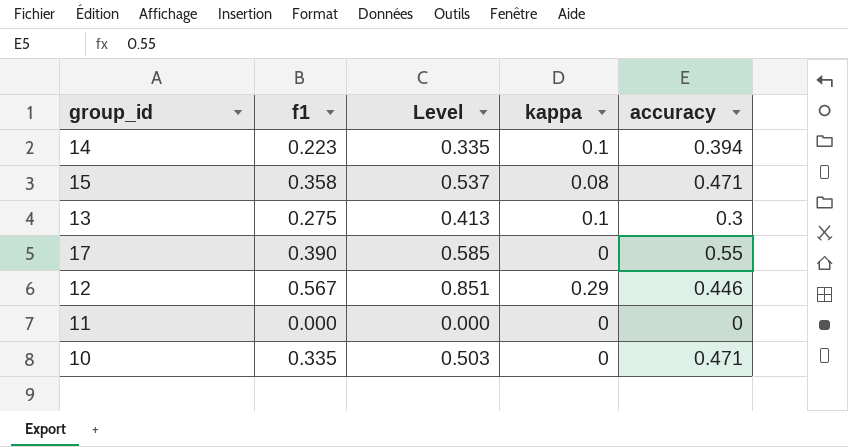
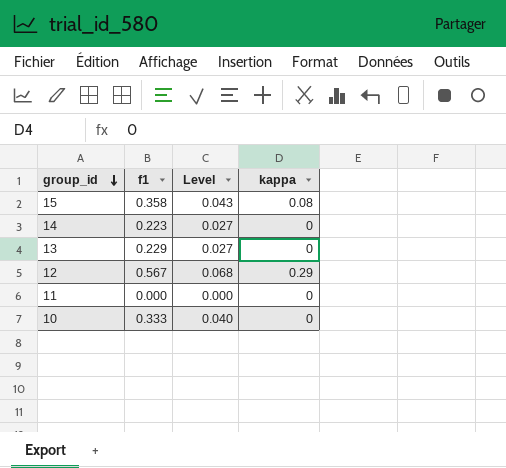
row order: none -> group_id descending
column accuracy | position: 5 -> none
column Level | formula: [f1] * 1.5 -> [f1] * 0.12
row 17: 0.390 | 0.585 | 0 | 0.55 -> none
14 | kappa: 0.1 -> 0
13 | f1: 0.275 -> 0.229
13 | kappa: 0.1 -> 0
10 | f1: 0.335 -> 0.333

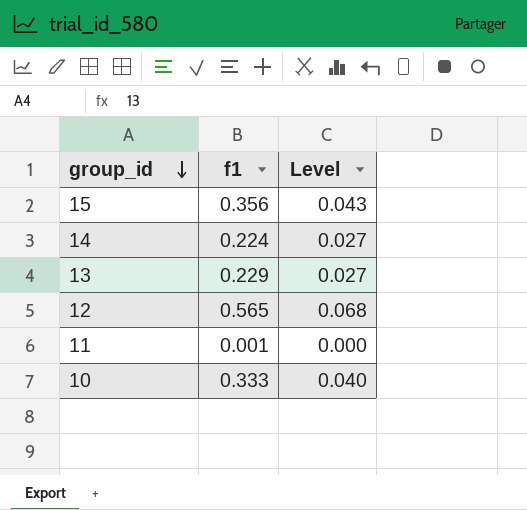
column kappa | position: 4 -> none
15 | f1: 0.358 -> 0.356
14 | f1: 0.223 -> 0.224
12 | f1: 0.567 -> 0.565
11 | f1: 0.000 -> 0.001

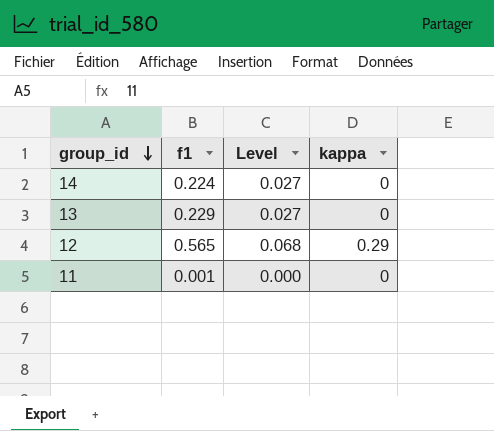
column kappa | position: none -> 4
row 15: 0.356 | 0.043 -> none
row 10: 0.333 | 0.040 -> none

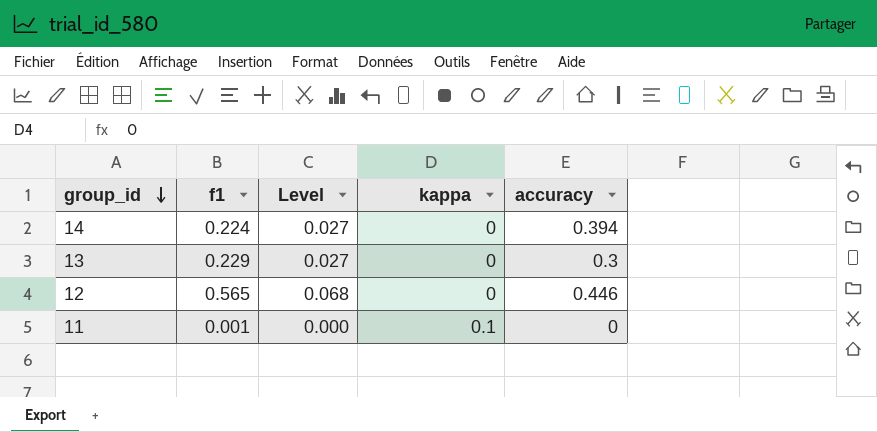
column accuracy | position: none -> 5
12 | kappa: 0.29 -> 0
11 | kappa: 0 -> 0.1

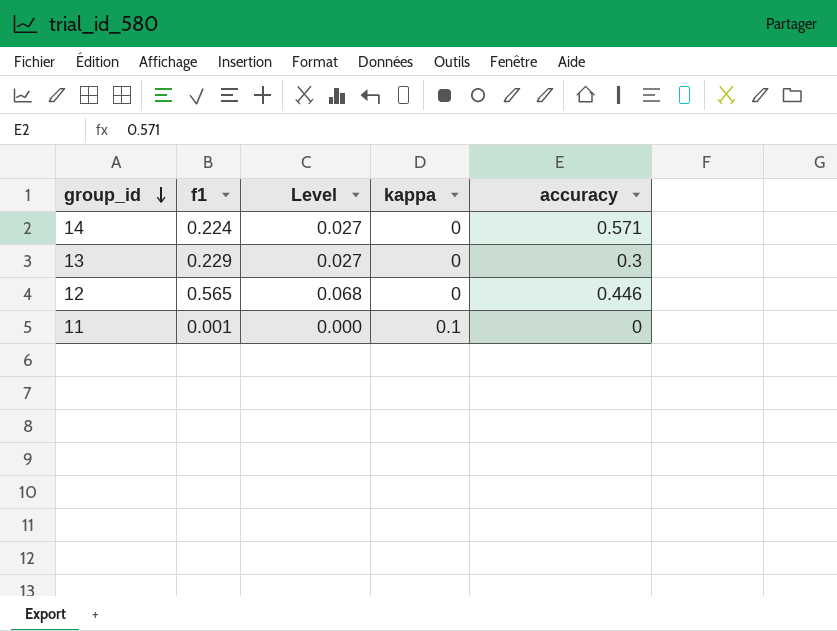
14 | accuracy: 0.394 -> 0.571

